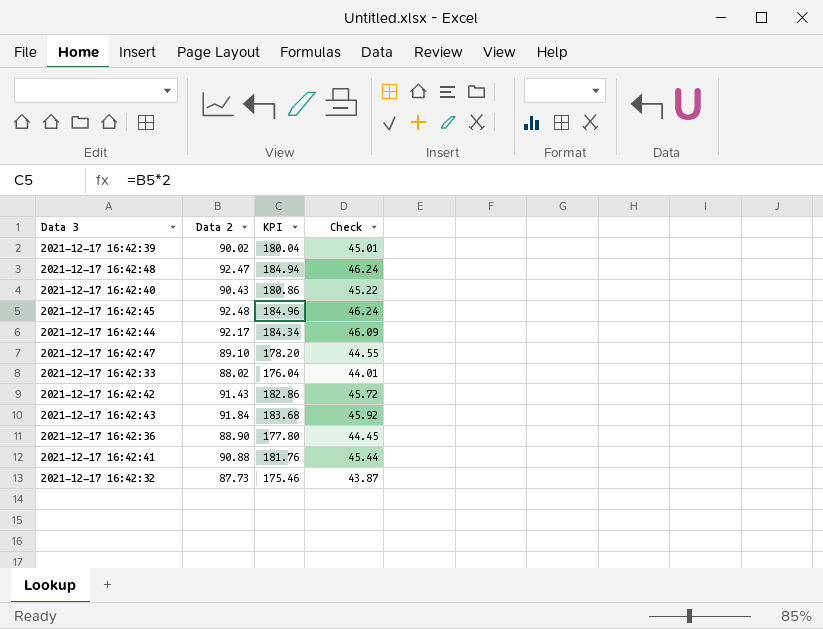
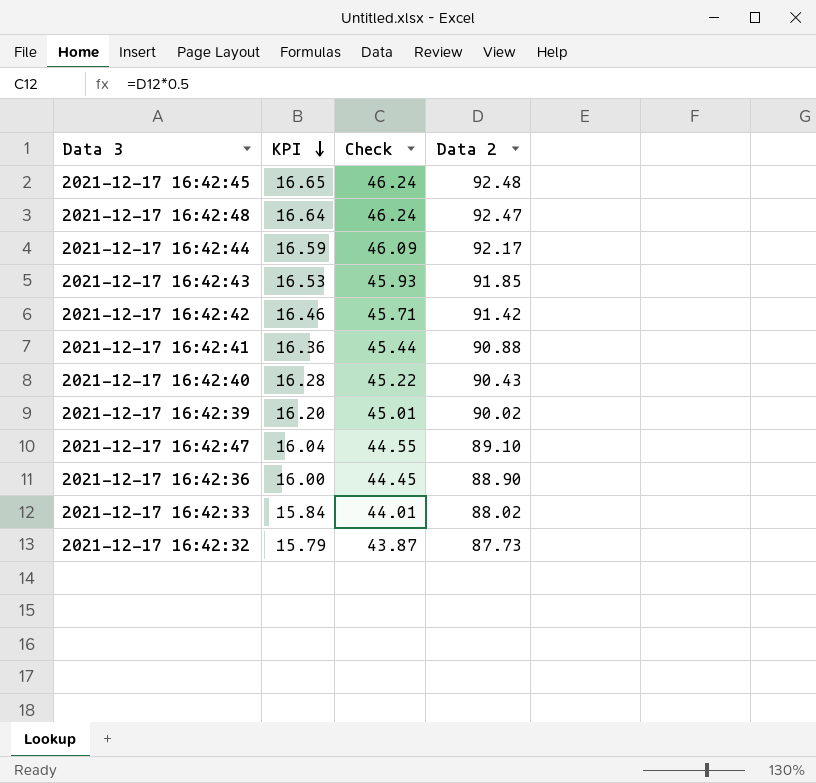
row order: none -> KPI descending
column KPI | formula: [Data 2] * 2 -> [Data 2] * 0.18
column Data 2 | position: 2 -> 4
2021-12-17 16:42:43 | Check: 45.92 -> 45.93
2021-12-17 16:42:43 | Data 2: 91.84 -> 91.85
2021-12-17 16:42:42 | Check: 45.72 -> 45.71
2021-12-17 16:42:42 | Data 2: 91.43 -> 91.42

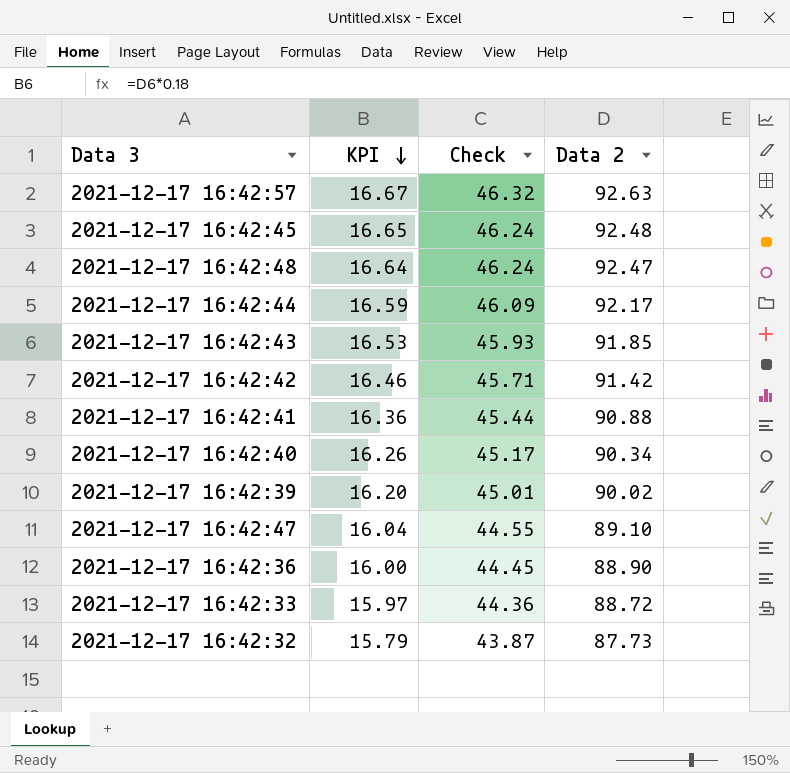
row 2021-12-17 16:42:57: none -> 16.67 | 46.32 | 92.63
2021-12-17 16:42:40 | KPI: 16.28 -> 16.26
2021-12-17 16:42:40 | Check: 45.22 -> 45.17
2021-12-17 16:42:40 | Data 2: 90.43 -> 90.34
2021-12-17 16:42:33 | KPI: 15.84 -> 15.97
2021-12-17 16:42:33 | Check: 44.01 -> 44.36
2021-12-17 16:42:33 | Data 2: 88.02 -> 88.72

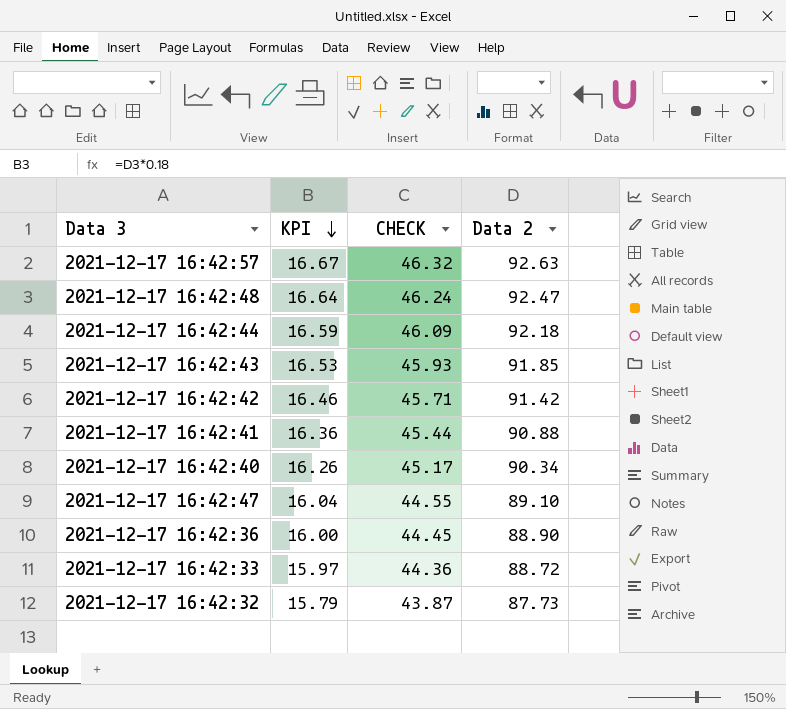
column name: Check -> CHECK
row 2021-12-17 16:42:45: 16.65 | 46.24 | 92.48 -> none
row 2021-12-17 16:42:39: 16.20 | 45.01 | 90.02 -> none
2021-12-17 16:42:44 | Data 2: 92.17 -> 92.18

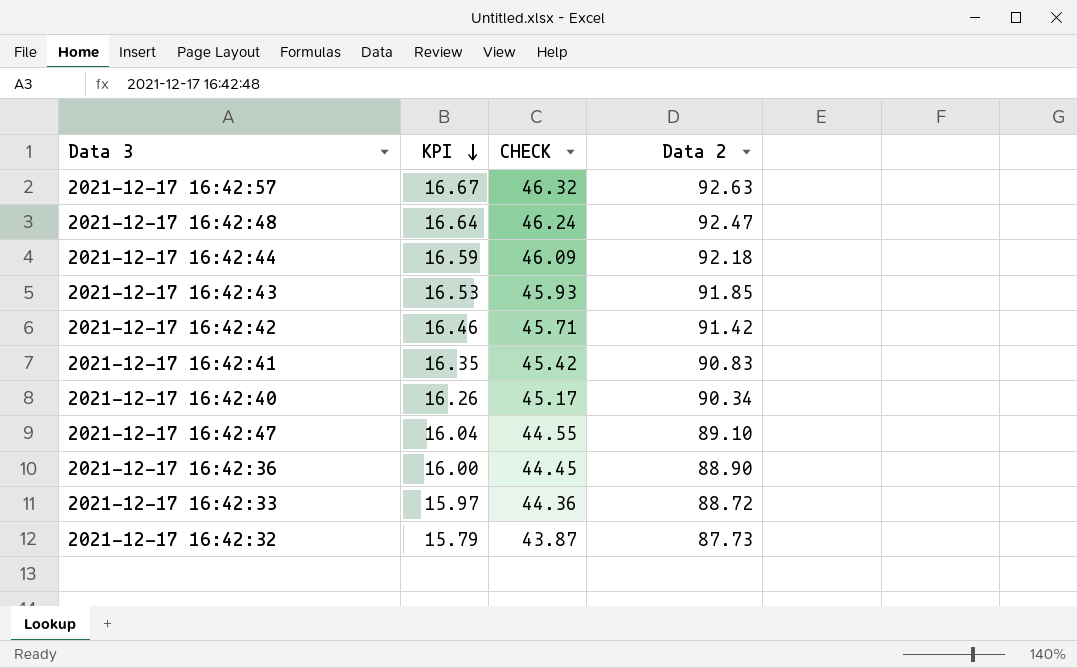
2021-12-17 16:42:41 | KPI: 16.36 -> 16.35
2021-12-17 16:42:41 | CHECK: 45.44 -> 45.42
2021-12-17 16:42:41 | Data 2: 90.88 -> 90.83

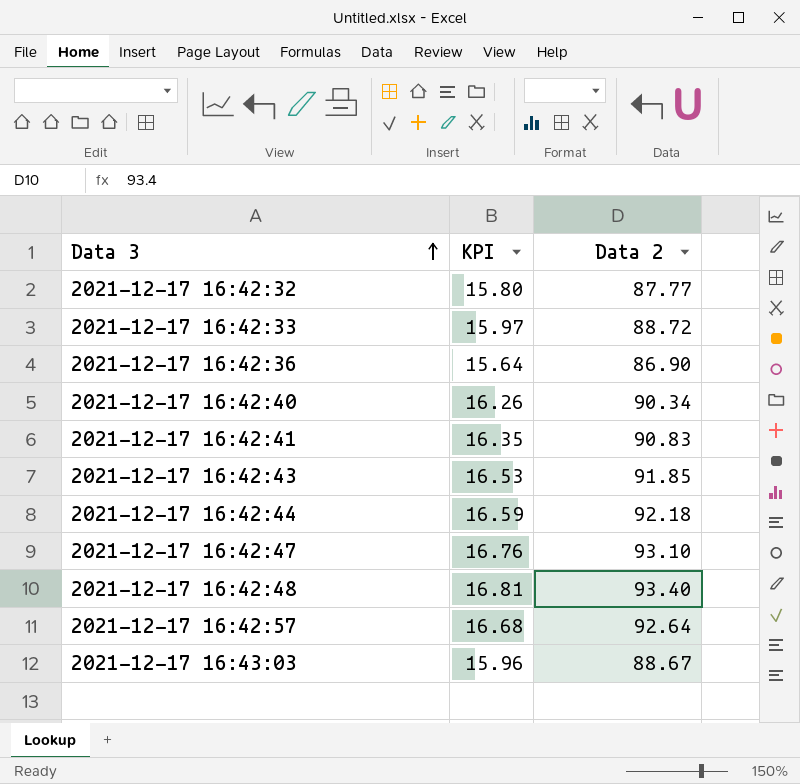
row order: KPI descending -> Data 3 ascending
column CHECK | formula: [Data 2] * 0.5 -> none
row 2021-12-17 16:42:42: 16.46 | 45.71 | 91.42 -> none
2021-12-17 16:42:32 | KPI: 15.79 -> 15.80
2021-12-17 16:42:32 | Data 2: 87.73 -> 87.77
2021-12-17 16:42:36 | KPI: 16.00 -> 15.64
2021-12-17 16:42:36 | Data 2: 88.90 -> 86.90
2021-12-17 16:42:47 | KPI: 16.04 -> 16.76
2021-12-17 16:42:47 | Data 2: 89.10 -> 93.10
2021-12-17 16:42:48 | KPI: 16.64 -> 16.81
2021-12-17 16:42:48 | Data 2: 92.47 -> 93.40
2021-12-17 16:42:57 | KPI: 16.67 -> 16.68
2021-12-17 16:42:57 | Data 2: 92.63 -> 92.64
row 2021-12-17 16:43:03: none -> 15.96 | 88.67

